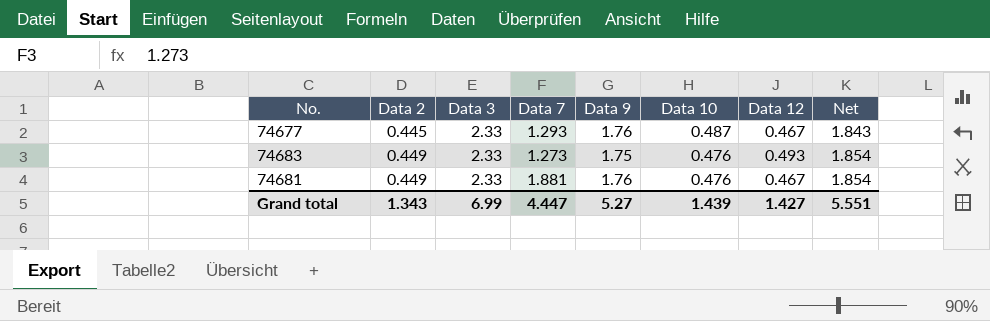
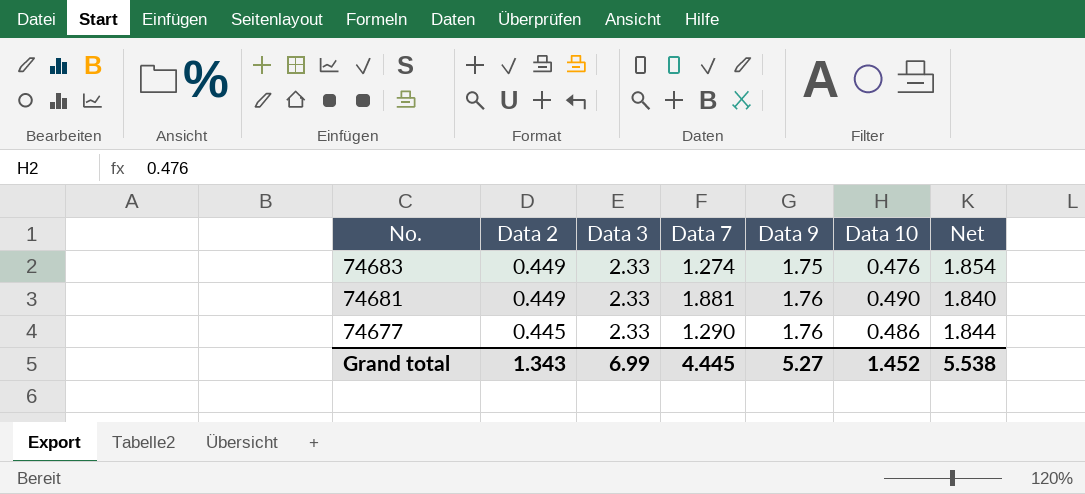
row order: Data 2 ascending -> No. descending
column Data 12 | position: 7 -> none
74683 | Data 7: 1.273 -> 1.274
74681 | Data 10: 0.476 -> 0.490
74681 | Net: 1.854 -> 1.840
74677 | Data 7: 1.293 -> 1.290
74677 | Data 10: 0.487 -> 0.486
74677 | Net: 1.843 -> 1.844
Grand total | Data 7: 4.447 -> 4.445
Grand total | Data 10: 1.439 -> 1.452
Grand total | Net: 5.551 -> 5.538

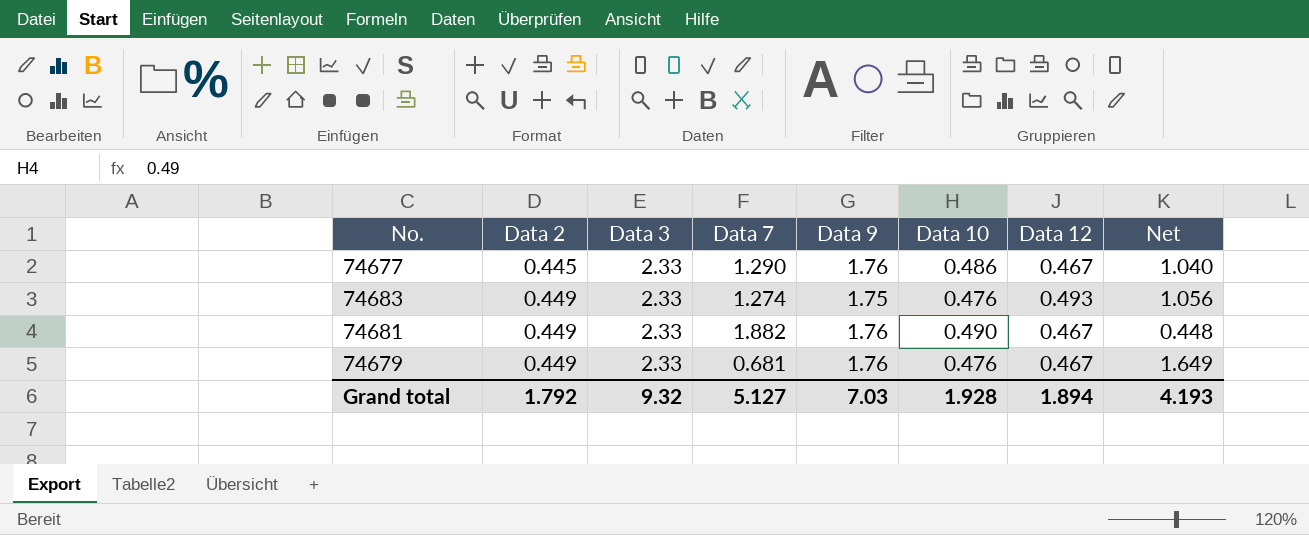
row order: No. descending -> Data 2 ascending
column Data 12 | position: none -> 7
column Net | formula: [Data 3] - [Data 10] -> [Data 3] - [Data 7]
74681 | Data 7: 1.881 -> 1.882
row 74679: none -> 0.449 | 2.33 | 0.681 | 1.76 | 0.476 | 0.467 | 1.649
Grand total | Data 2: 1.343 -> 1.792
Grand total | Data 3: 6.99 -> 9.32
Grand total | Data 7: 4.445 -> 5.127
Grand total | Data 9: 5.27 -> 7.03
Grand total | Data 10: 1.452 -> 1.928
Grand total | Net: 5.538 -> 4.193

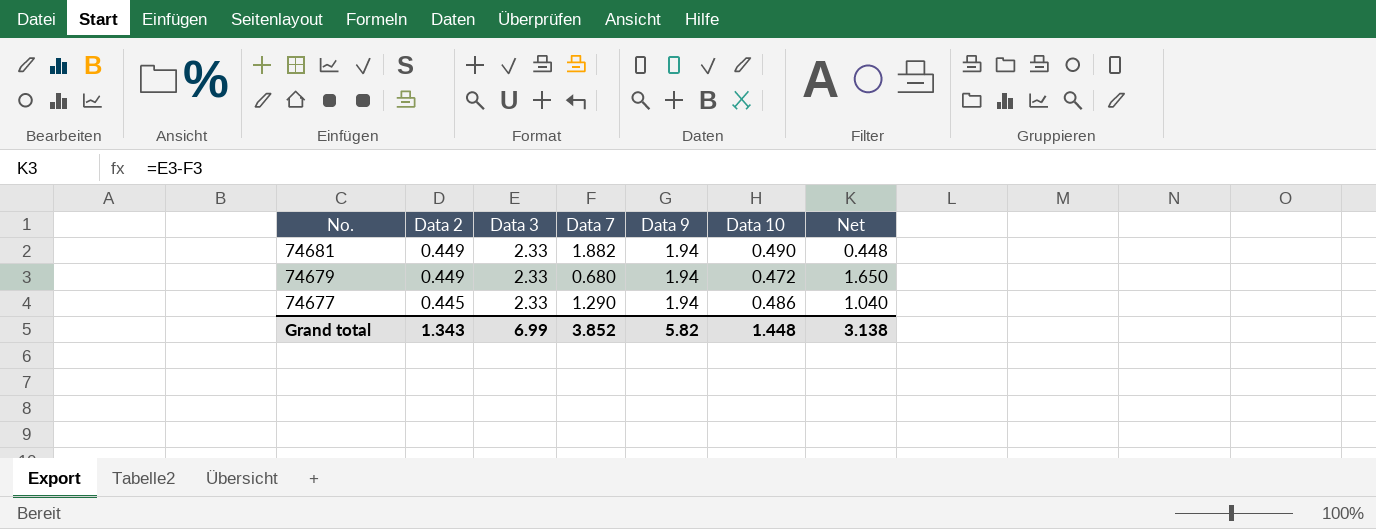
row order: Data 2 ascending -> No. descending
column Data 12 | position: 7 -> none
row 74683: 0.449 | 2.33 | 1.274 | 1.75 | 0.476 | 0.493 | 1.056 -> none
74681 | Data 9: 1.76 -> 1.94
74679 | Data 7: 0.681 -> 0.680
74679 | Data 9: 1.76 -> 1.94
74679 | Data 10: 0.476 -> 0.472
74679 | Net: 1.649 -> 1.650
74677 | Data 9: 1.76 -> 1.94
Grand total | Data 2: 1.792 -> 1.343
Grand total | Data 3: 9.32 -> 6.99
Grand total | Data 7: 5.127 -> 3.852
Grand total | Data 9: 7.03 -> 5.82
Grand total | Data 10: 1.928 -> 1.448
Grand total | Net: 4.193 -> 3.138

